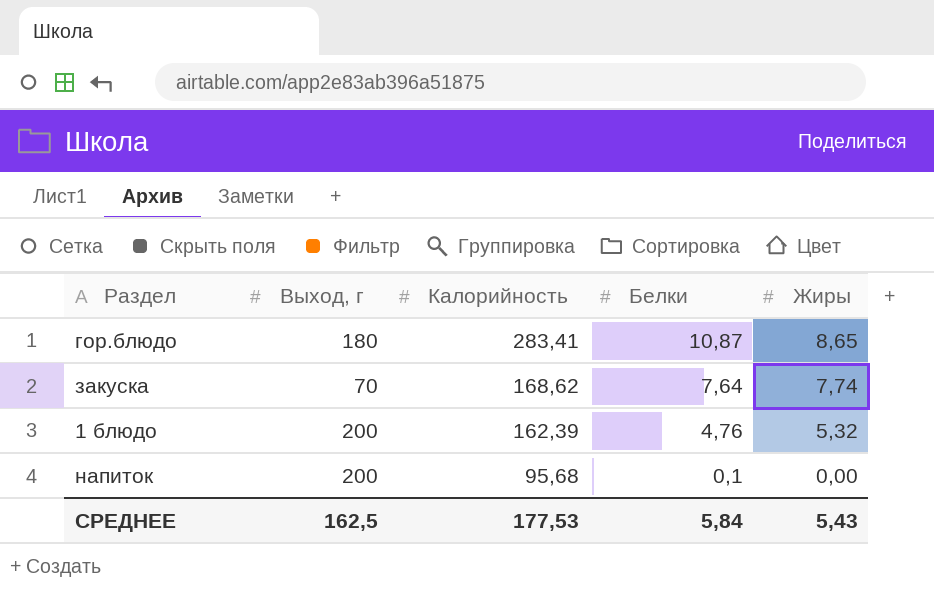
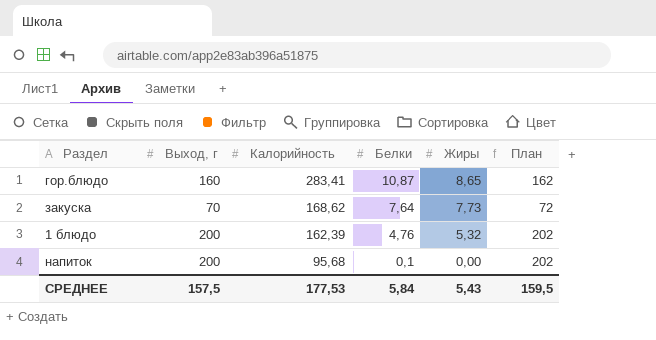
column План | formula: none -> [Выход, г] + 2
гор.блюдо | Выход, г: 180 -> 160
закуска | Жиры: 7,74 -> 7,73
СРЕДНЕЕ | Выход, г: 162,5 -> 157,5

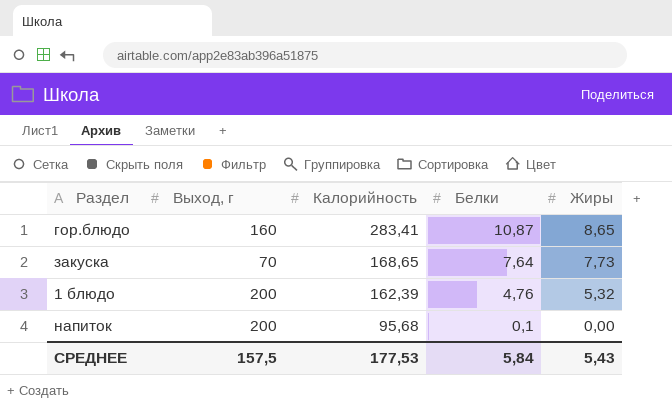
column План | formula: [Выход, г] + 2 -> none
закуска | Калорийность: 168,62 -> 168,65

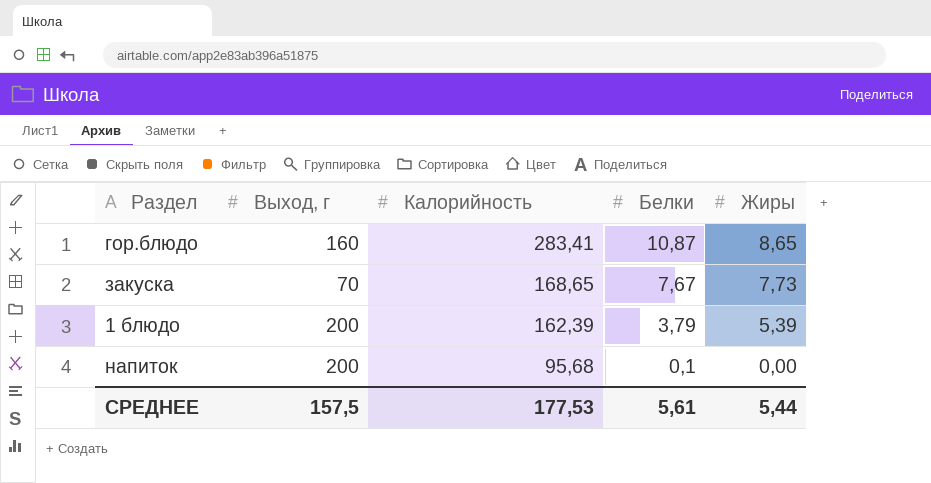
закуска | Белки: 7,64 -> 7,67
1 блюдо | Белки: 4,76 -> 3,79
1 блюдо | Жиры: 5,32 -> 5,39
СРЕДНЕЕ | Белки: 5,84 -> 5,61
СРЕДНЕЕ | Жиры: 5,43 -> 5,44

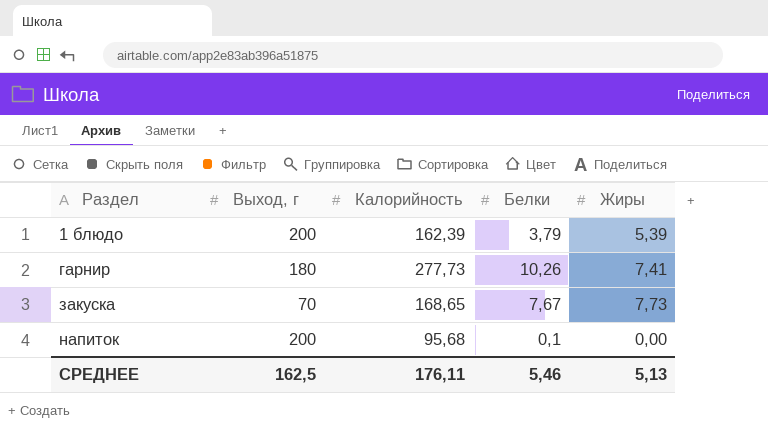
row order: Калорийность descending -> Раздел ascending
row гор.блюдо: 160 | 283,41 | 10,87 | 8,65 -> none
row гарнир: none -> 180 | 277,73 | 10,26 | 7,41
СРЕДНЕЕ | Выход, г: 157,5 -> 162,5
СРЕДНЕЕ | Калорийность: 177,53 -> 176,11
СРЕДНЕЕ | Белки: 5,61 -> 5,46
СРЕДНЕЕ | Жиры: 5,44 -> 5,13

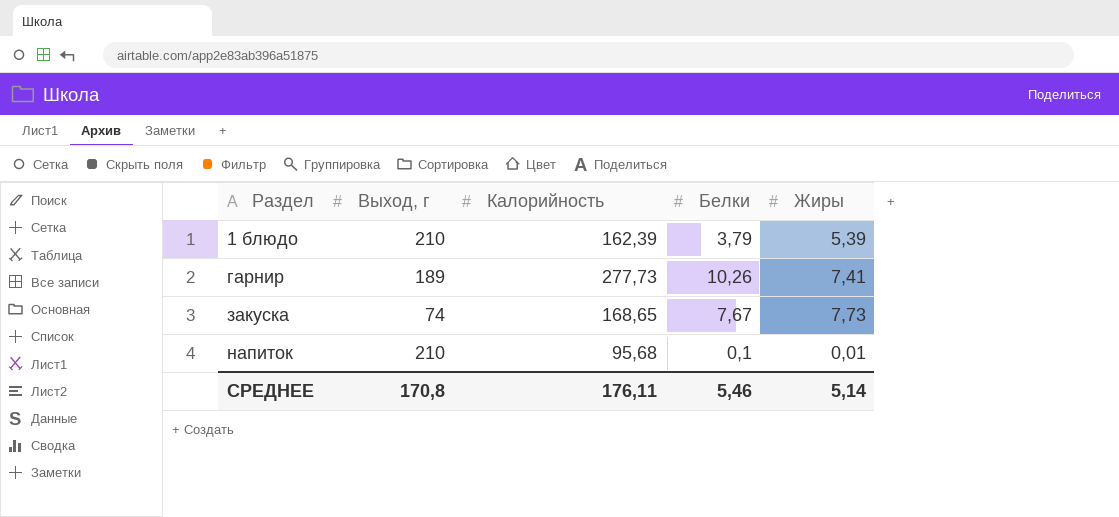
1 блюдо | Выход, г: 200 -> 210
гарнир | Выход, г: 180 -> 189
закуска | Выход, г: 70 -> 74
напиток | Выход, г: 200 -> 210
напиток | Жиры: 0,00 -> 0,01
СРЕДНЕЕ | Выход, г: 162,5 -> 170,8
СРЕДНЕЕ | Жиры: 5,13 -> 5,14

